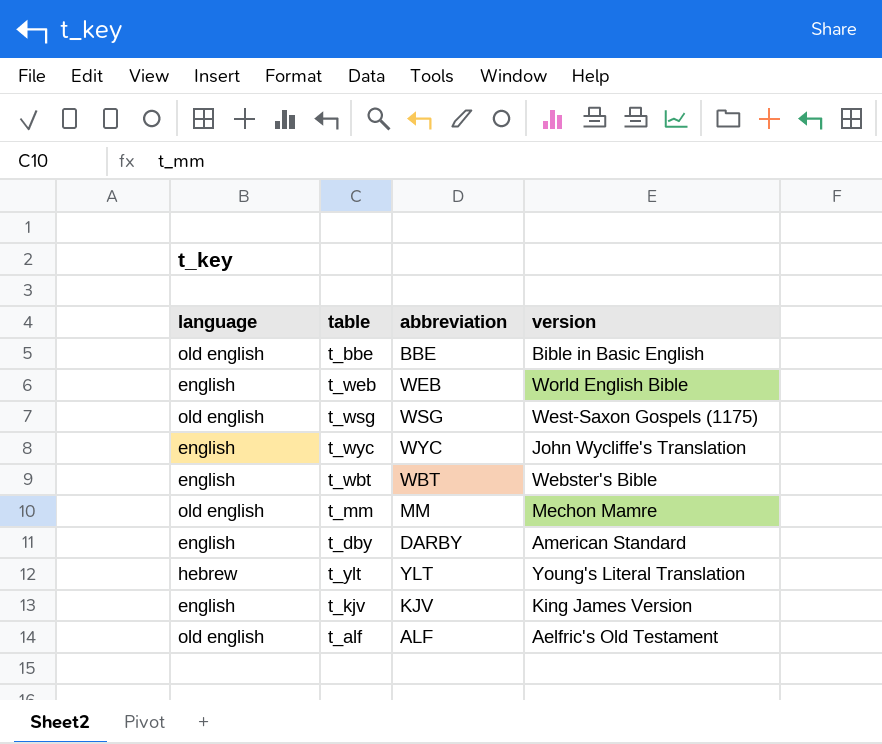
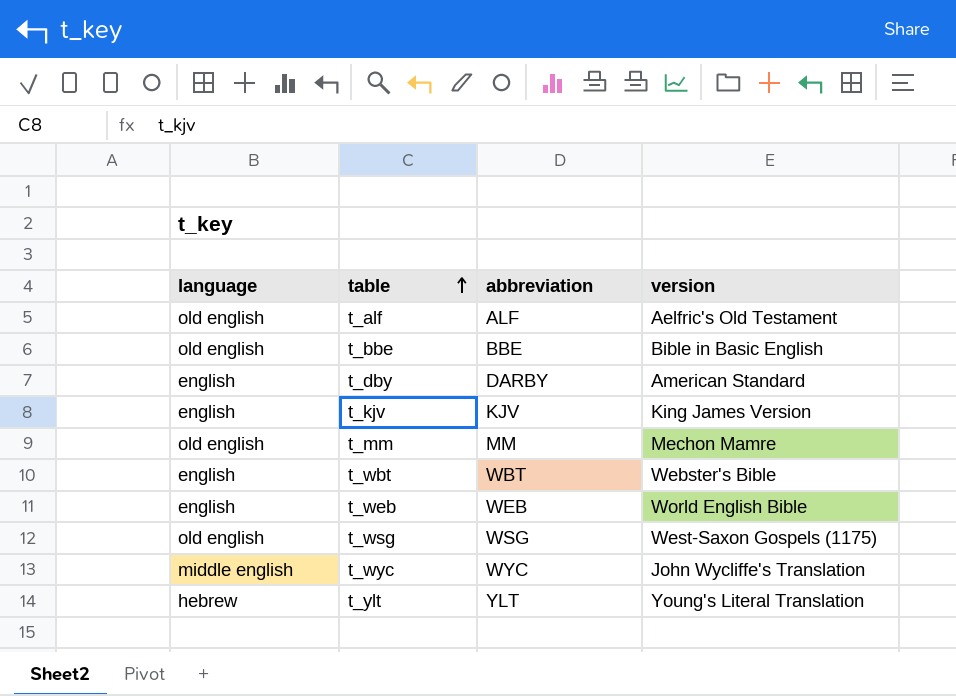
row order: none -> table ascending
t_wyc | language: english -> middle english

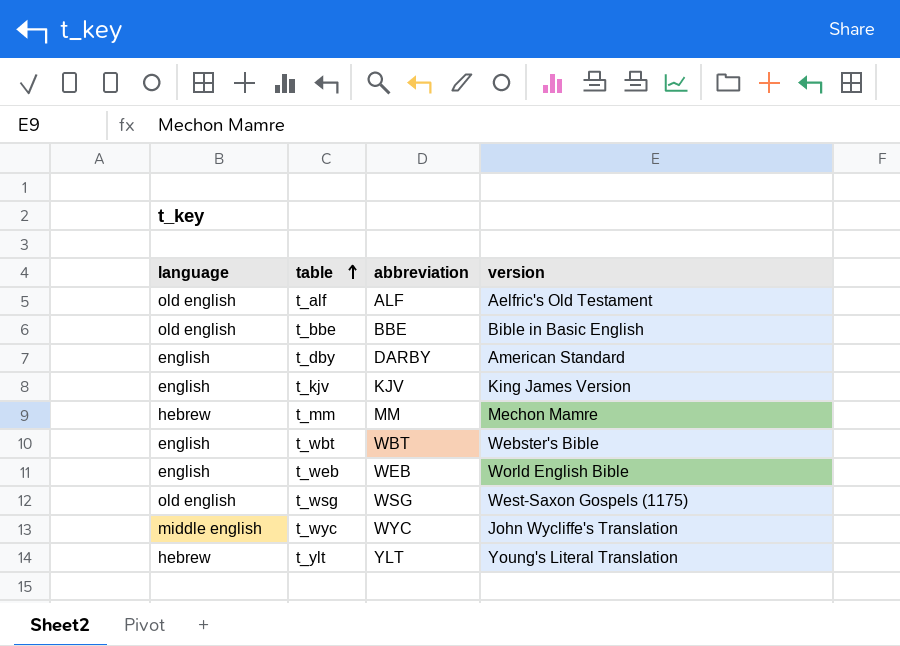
t_mm | language: old english -> hebrew

